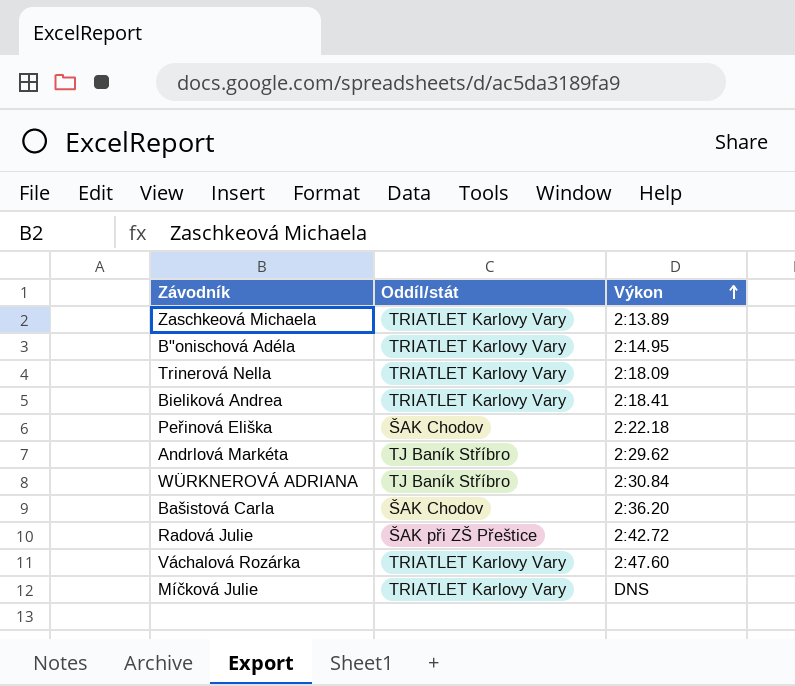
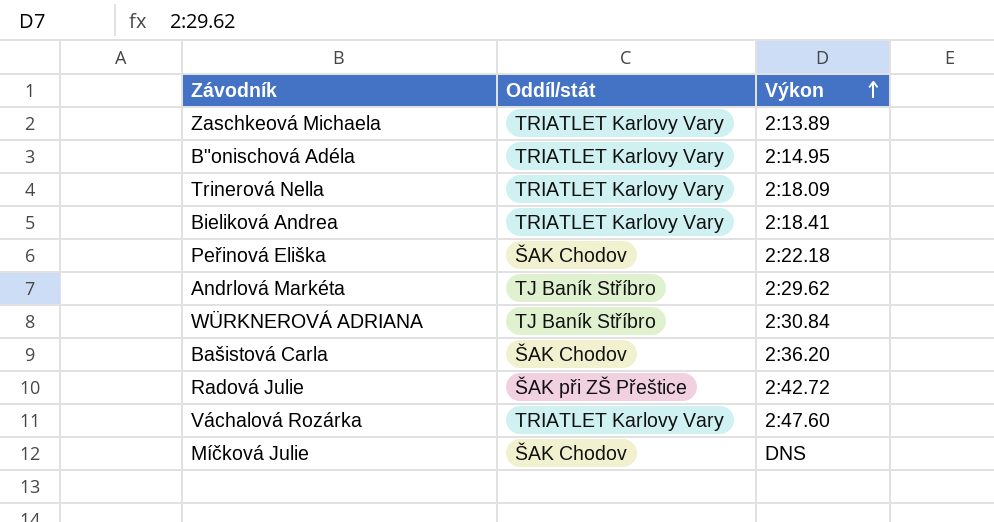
Míčková Julie | Oddíl/stát: TRIATLET Karlovy Vary -> ŠAK Chodov

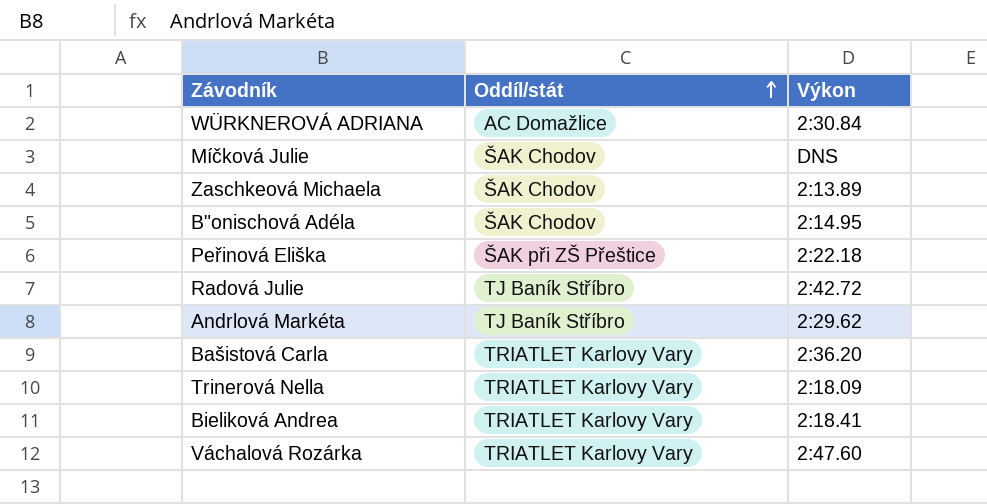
row order: Výkon ascending -> Oddíl/stát ascending
WÜRKNEROVÁ ADRIANA | Oddíl/stát: TJ Baník Stříbro -> AC Domažlice
Zaschkeová Michaela | Oddíl/stát: TRIATLET Karlovy Vary -> ŠAK Chodov
B"onischová Adéla | Oddíl/stát: TRIATLET Karlovy Vary -> ŠAK Chodov
Peřinová Eliška | Oddíl/stát: ŠAK Chodov -> ŠAK při ZŠ Přeštice
Radová Julie | Oddíl/stát: ŠAK při ZŠ Přeštice -> TJ Baník Stříbro
Bašistová Carla | Oddíl/stát: ŠAK Chodov -> TRIATLET Karlovy Vary

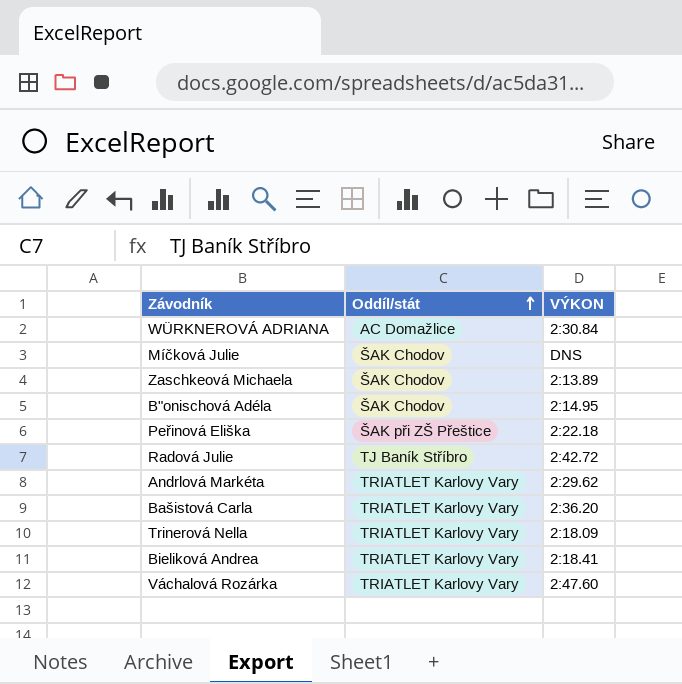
column name: Výkon -> VÝKON
Andrlová Markéta | Oddíl/stát: TJ Baník Stříbro -> TRIATLET Karlovy Vary

